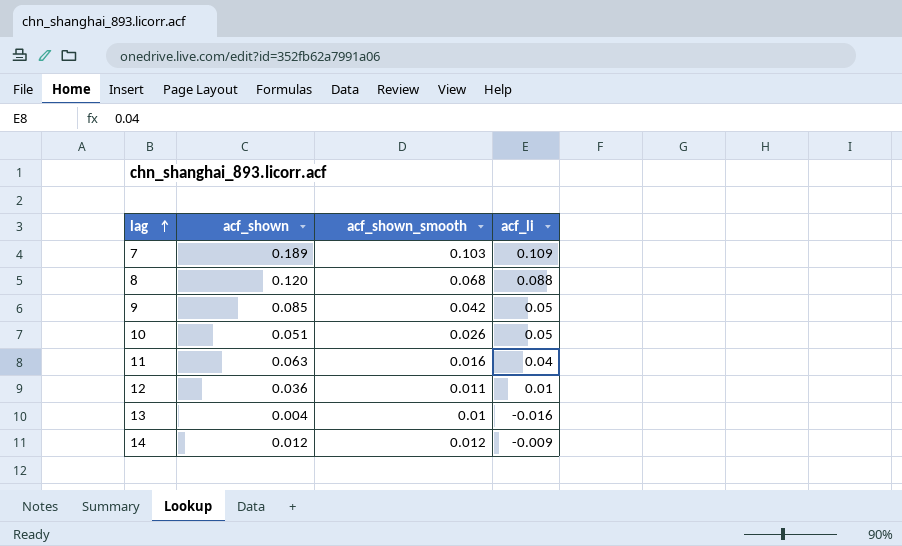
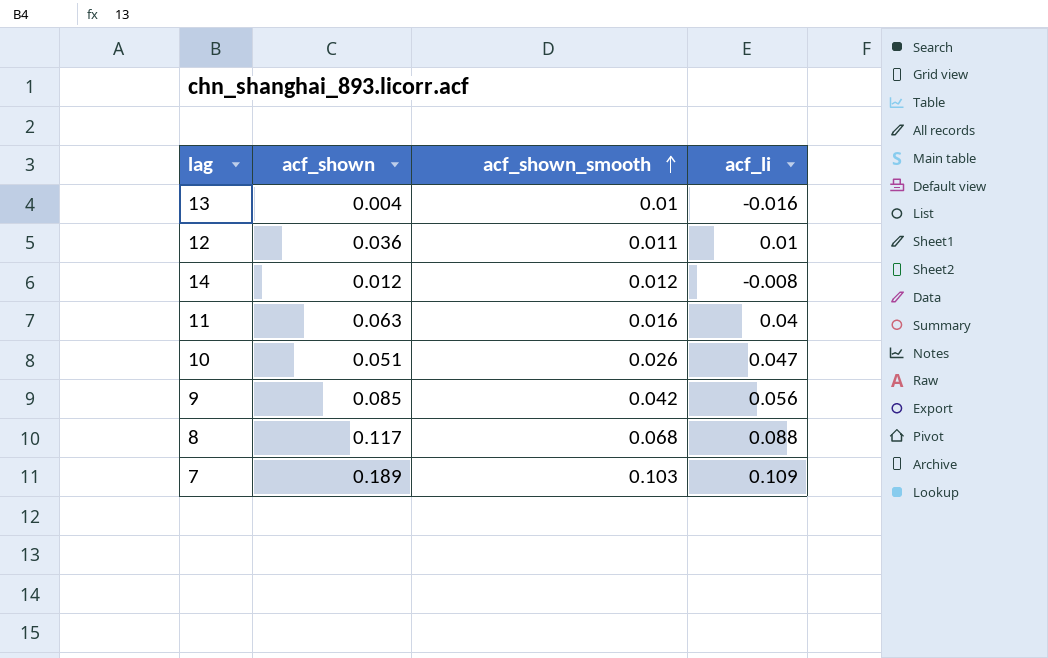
row order: lag ascending -> acf_shown_smooth ascending
14 | acf_li: -0.009 -> -0.008
10 | acf_li: 0.05 -> 0.047
9 | acf_li: 0.05 -> 0.056
8 | acf_shown: 0.120 -> 0.117

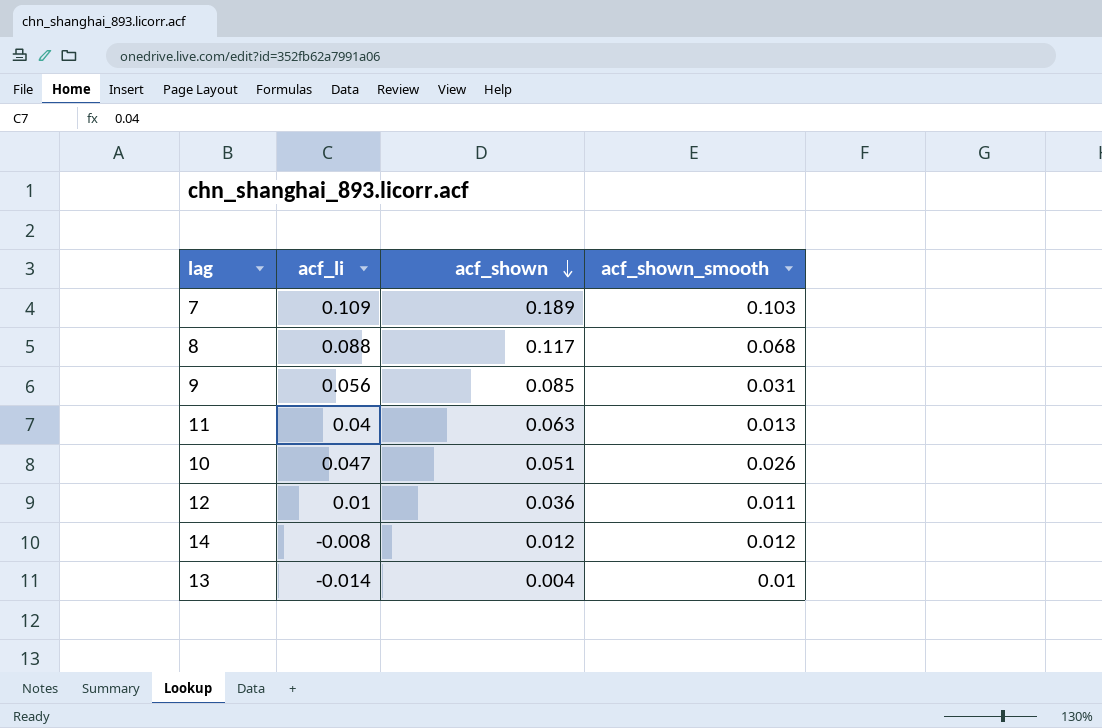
row order: acf_shown_smooth ascending -> acf_shown descending
column acf_li | position: 4 -> 2
9 | acf_shown_smooth: 0.042 -> 0.031
11 | acf_shown_smooth: 0.016 -> 0.013
13 | acf_li: -0.016 -> -0.014

